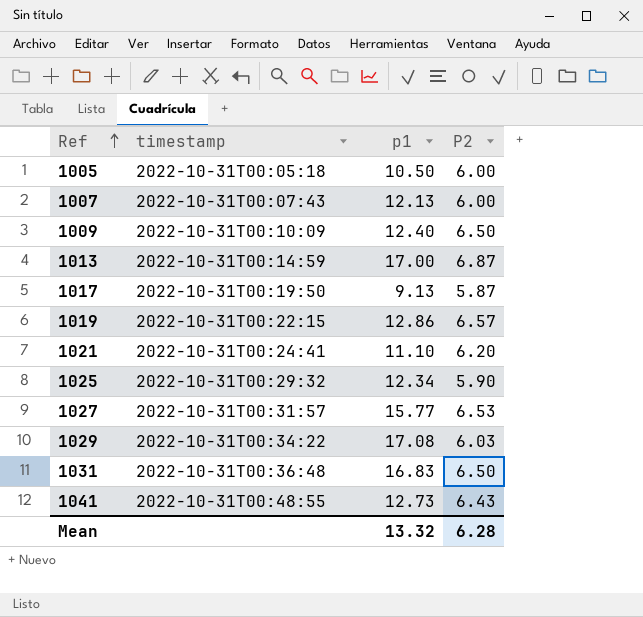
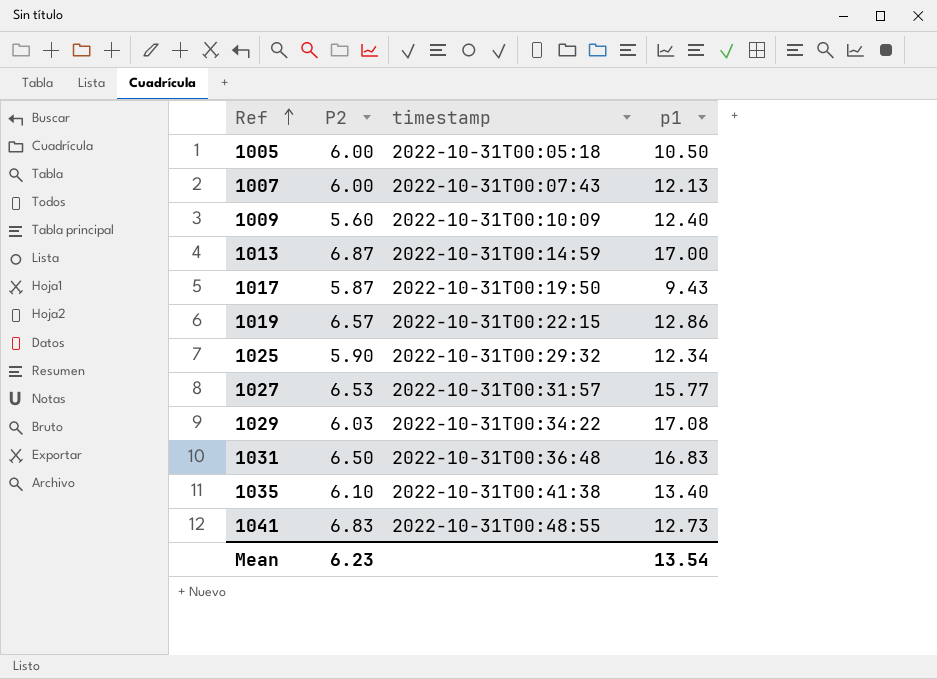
column P2 | position: 4 -> 2
row 1021: 2022-10-31T00:24:41 | 11.10 | 6.20 -> none
1009 | P2: 6.50 -> 5.60
1017 | p1: 9.13 -> 9.43
row 1035: none -> 6.10 | 2022-10-31T00:41:38 | 13.40
1041 | P2: 6.43 -> 6.83
Mean | P2: 6.28 -> 6.23
Mean | p1: 13.32 -> 13.54

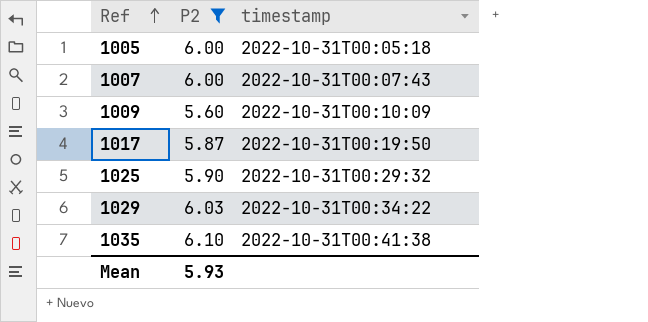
filter: none -> P2 <= 6.10
column p1 | position: 4 -> none
Mean | P2: 6.23 -> 5.93

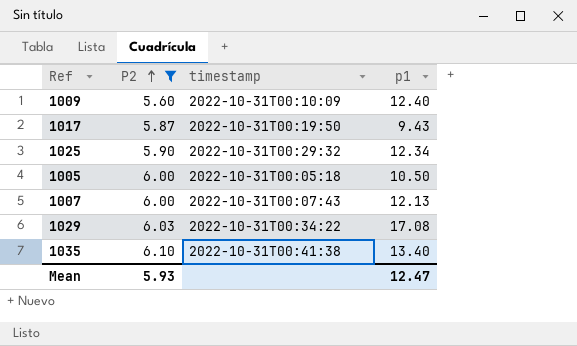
row order: Ref ascending -> P2 ascending
column p1 | position: none -> 4

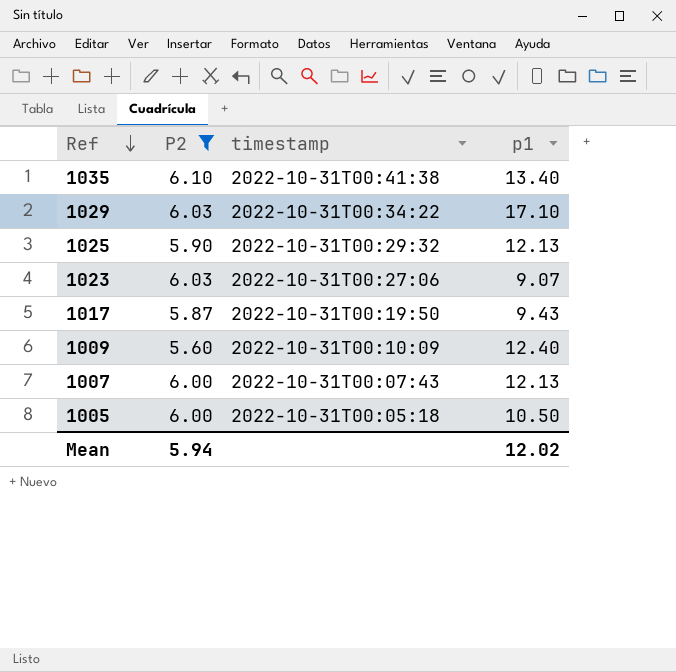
row order: P2 ascending -> Ref descending
1029 | p1: 17.08 -> 17.10
1025 | p1: 12.34 -> 12.13
row 1023: none -> 6.03 | 2022-10-31T00:27:06 | 9.07
Mean | P2: 5.93 -> 5.94
Mean | p1: 12.47 -> 12.02

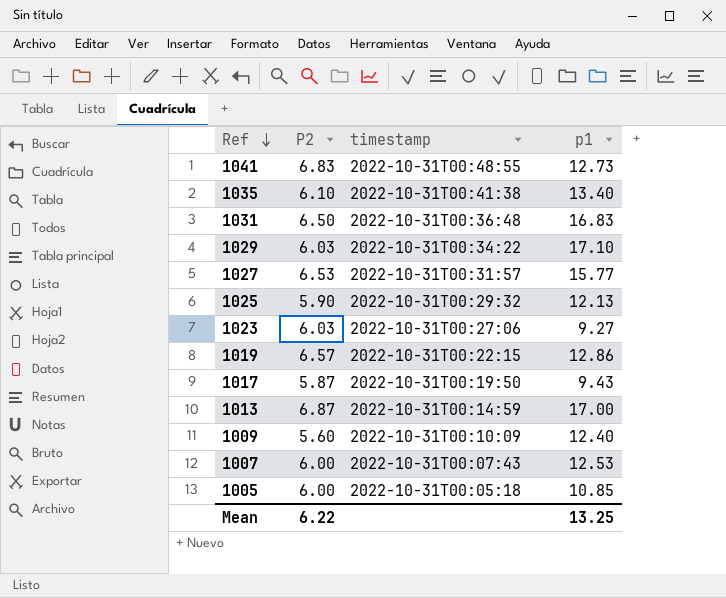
filter: P2 <= 6.10 -> none
1023 | p1: 9.07 -> 9.27
1007 | p1: 12.13 -> 12.53
1005 | p1: 10.50 -> 10.85
Mean | P2: 5.94 -> 6.22
Mean | p1: 12.02 -> 13.25

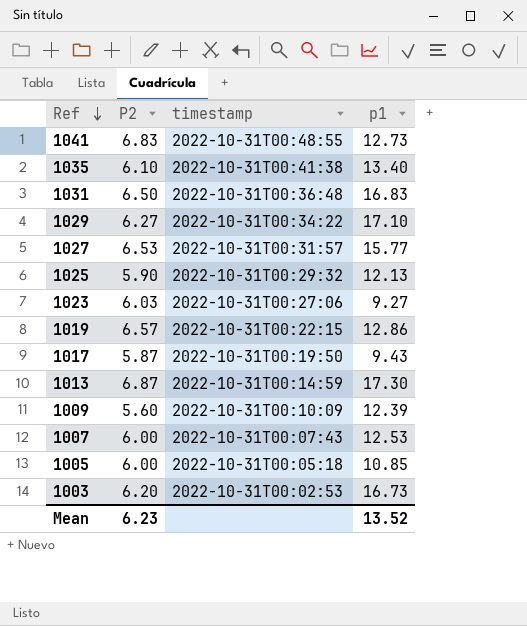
1029 | P2: 6.03 -> 6.27
1013 | p1: 17.00 -> 17.30
1009 | p1: 12.40 -> 12.39
row 1003: none -> 6.20 | 2022-10-31T00:02:53 | 16.73
Mean | P2: 6.22 -> 6.23
Mean | p1: 13.25 -> 13.52

